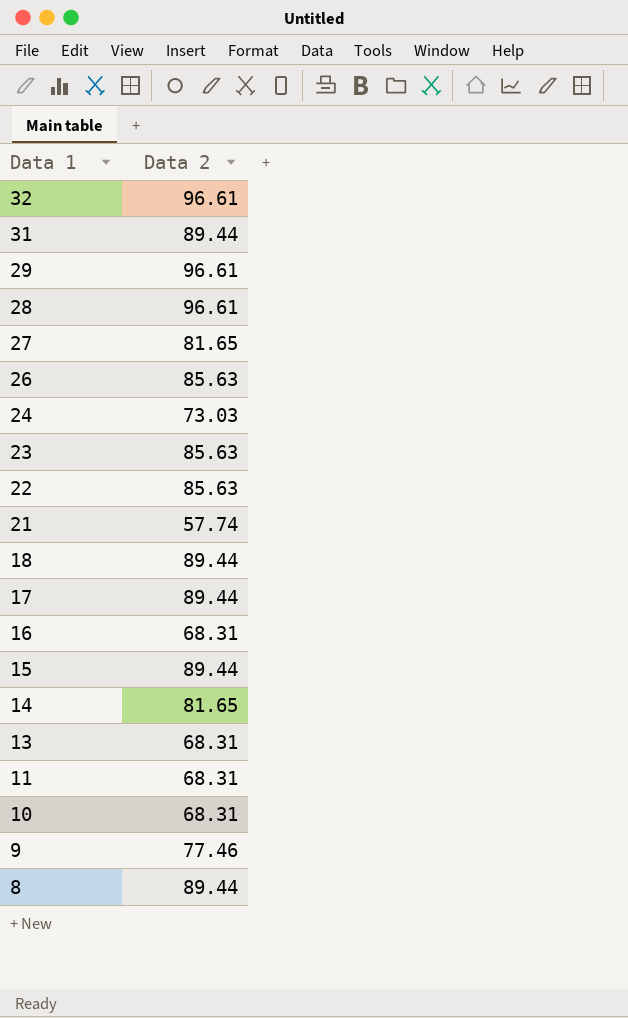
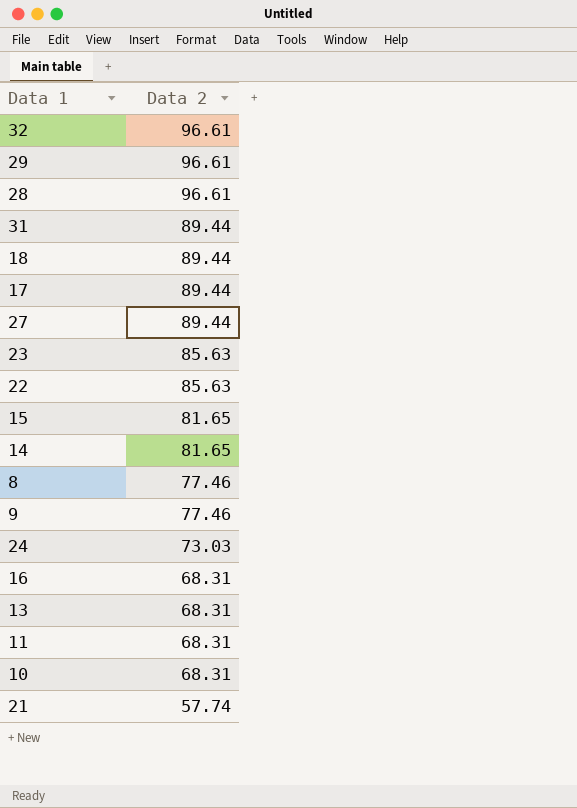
row order: Data 1 descending -> Data 2 descending
row 26: 85.63 -> none
27 | Data 2: 81.65 -> 89.44
15 | Data 2: 89.44 -> 81.65
8 | Data 2: 89.44 -> 77.46

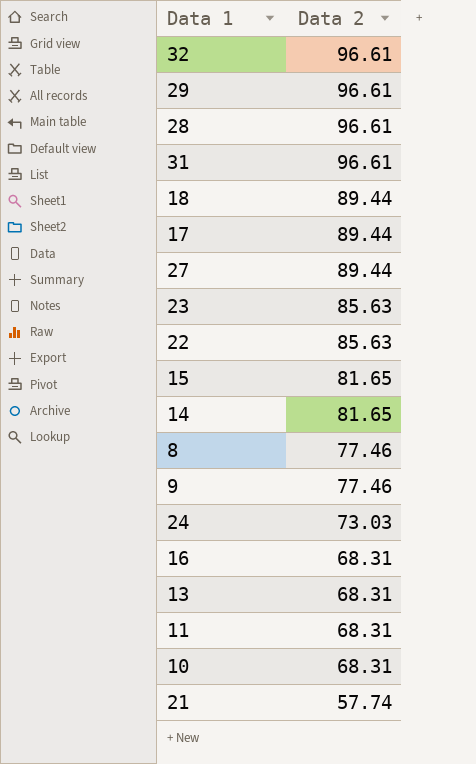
31 | Data 2: 89.44 -> 96.61

